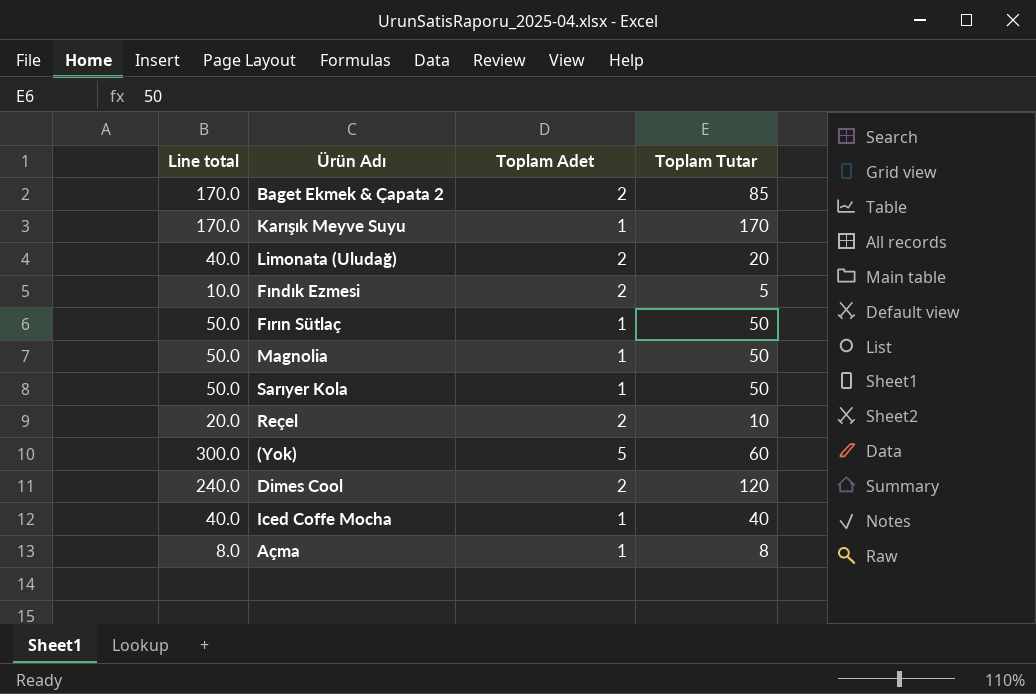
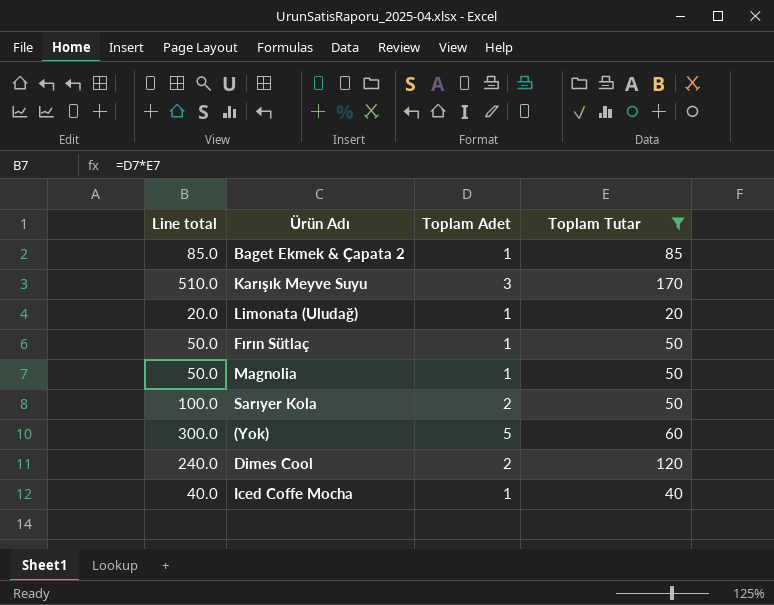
filter: none -> Toplam Tutar >= 20
Baget Ekmek & Çapata 2 | Line total: 170.0 -> 85.0
Baget Ekmek & Çapata 2 | Toplam Adet: 2 -> 1
Karışık Meyve Suyu | Line total: 170.0 -> 510.0
Karışık Meyve Suyu | Toplam Adet: 1 -> 3
Limonata (Uludağ) | Line total: 40.0 -> 20.0
Limonata (Uludağ) | Toplam Adet: 2 -> 1
Sarıyer Kola | Line total: 50.0 -> 100.0
Sarıyer Kola | Toplam Adet: 1 -> 2

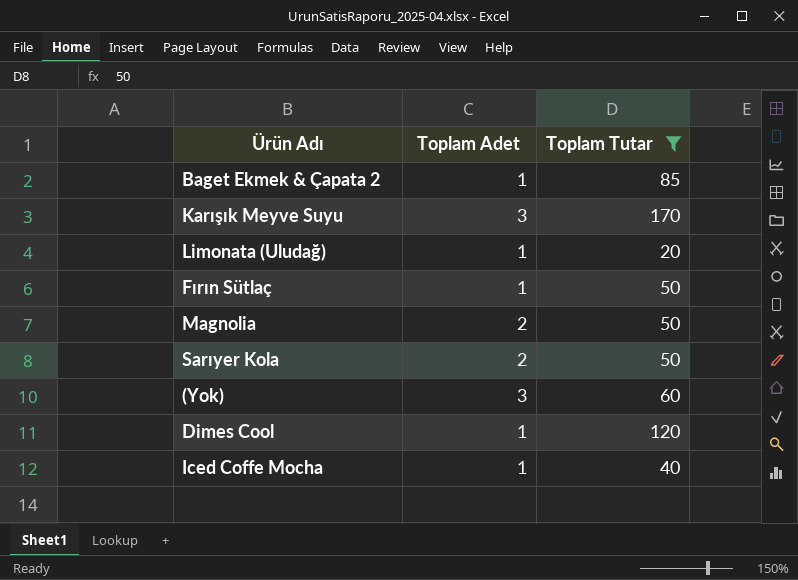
column Line total | formula: [Toplam Adet] * [Toplam Tutar] -> none
Magnolia | Toplam Adet: 1 -> 2
(Yok) | Toplam Adet: 5 -> 3
Dimes Cool | Toplam Adet: 2 -> 1

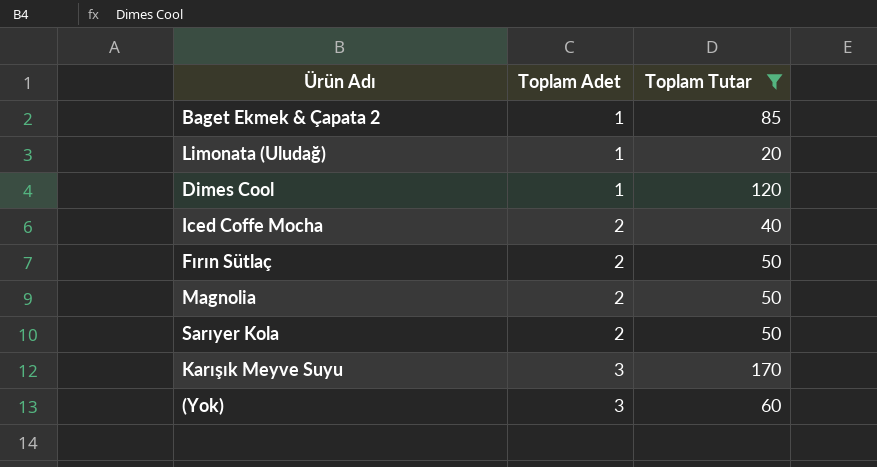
row order: none -> Toplam Adet ascending
Iced Coffe Mocha | Toplam Adet: 1 -> 2
Fırın Sütlaç | Toplam Adet: 1 -> 2

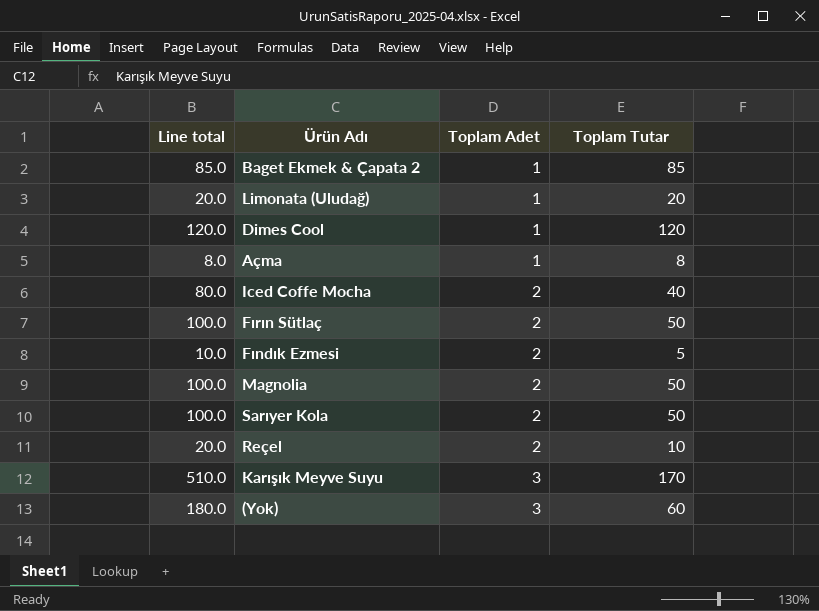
filter: Toplam Tutar >= 20 -> none
column Line total | formula: none -> [Toplam Adet] * [Toplam Tutar]

